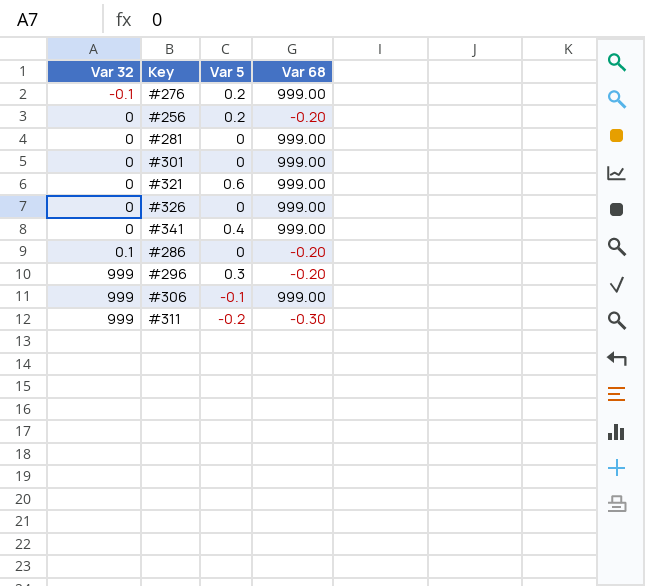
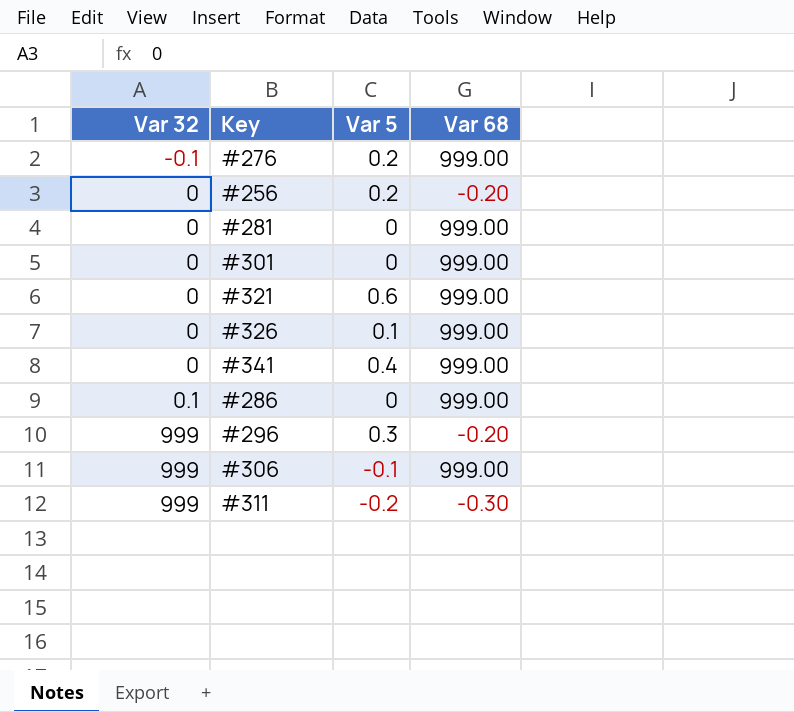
#326 | Var 5: 0 -> 0.1
#286 | Var 68: -0.20 -> 999.00

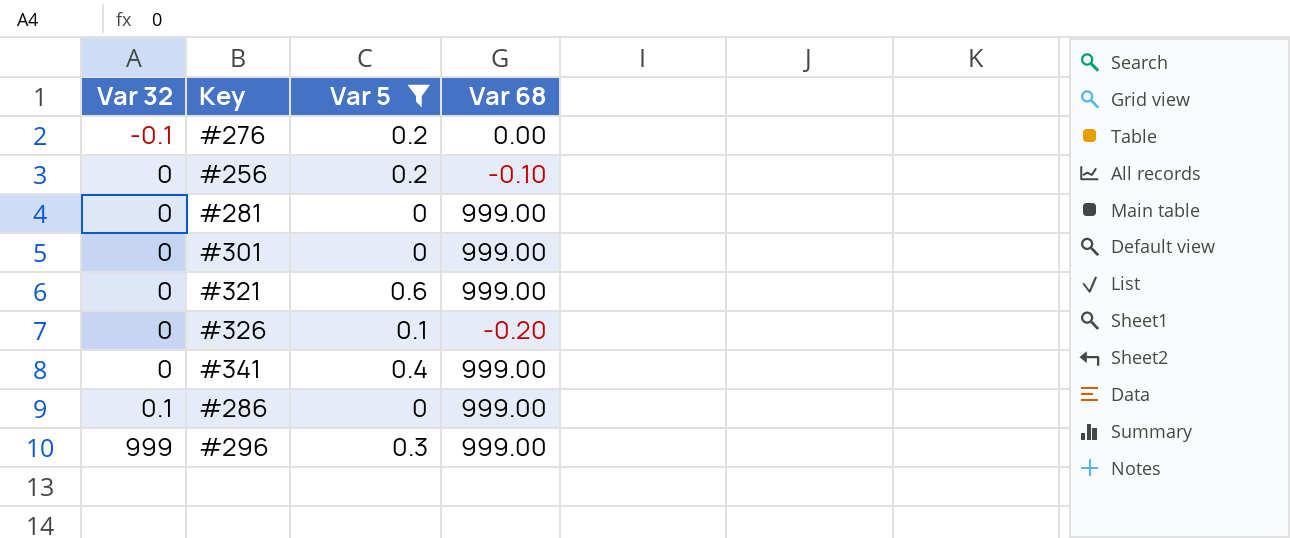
filter: none -> Var 5 >= 0
#276 | Var 68: 999.00 -> 0.00
#256 | Var 68: -0.20 -> -0.10
#326 | Var 68: 999.00 -> -0.20
#296 | Var 68: -0.20 -> 999.00

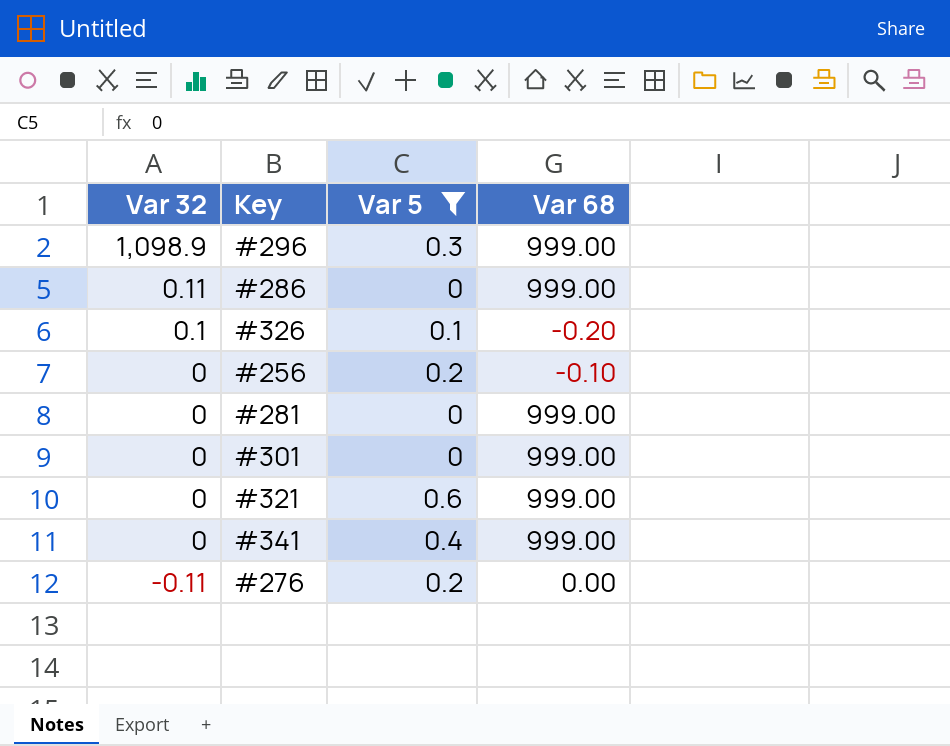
row order: Var 32 ascending -> Var 32 descending
#296 | Var 32: 999 -> 1,098.9
#286 | Var 32: 0.1 -> 0.11
#326 | Var 32: 0 -> 0.1
#276 | Var 32: -0.1 -> -0.11

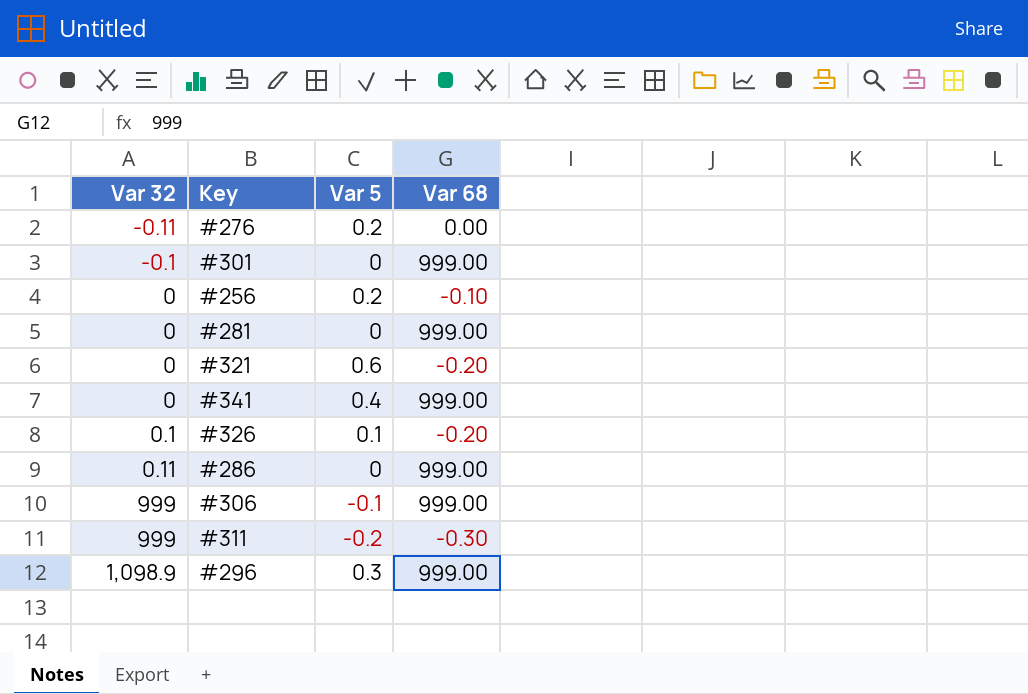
filter: Var 5 >= 0 -> none
row order: Var 32 descending -> Var 32 ascending
#301 | Var 32: 0 -> -0.1
#321 | Var 68: 999.00 -> -0.20

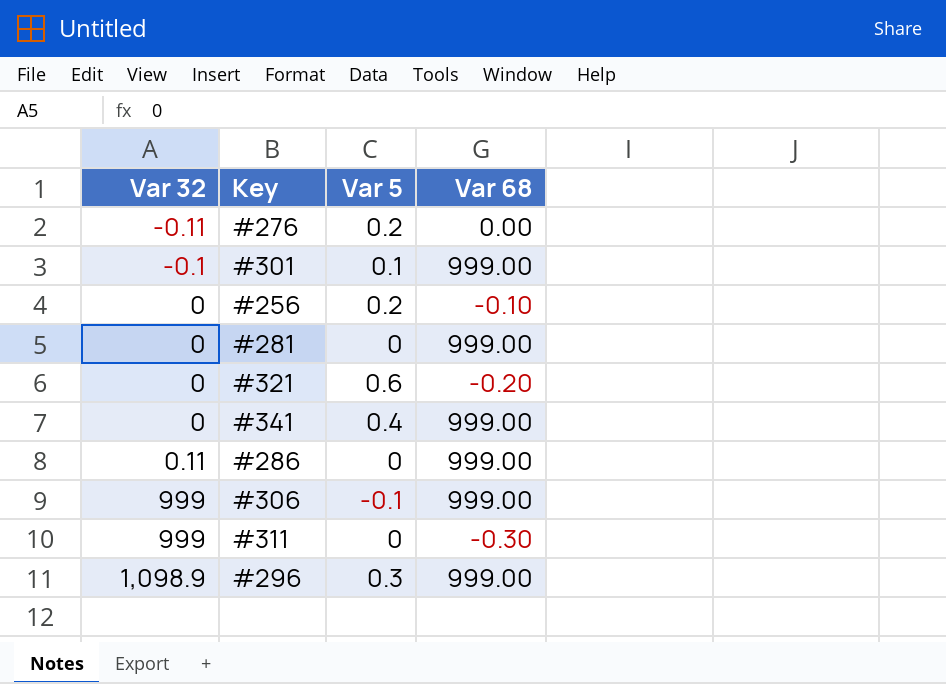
row #326: 0.1 | 0.1 | -0.20 -> none
#301 | Var 5: 0 -> 0.1
#311 | Var 5: -0.2 -> 0

